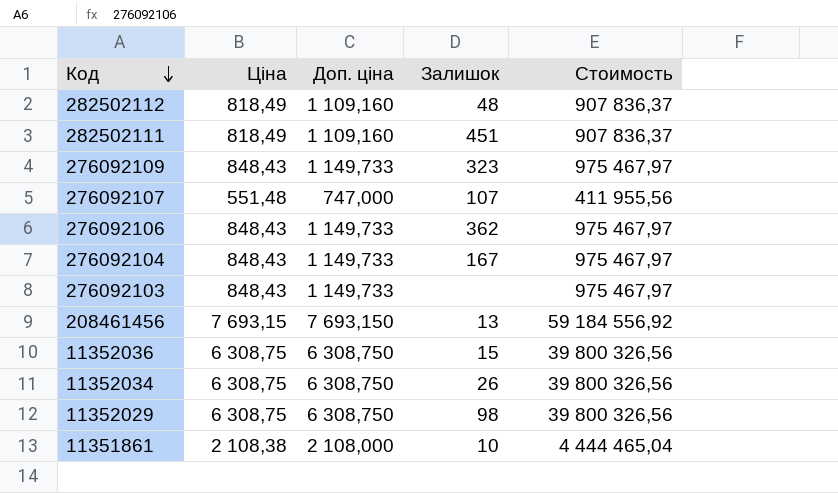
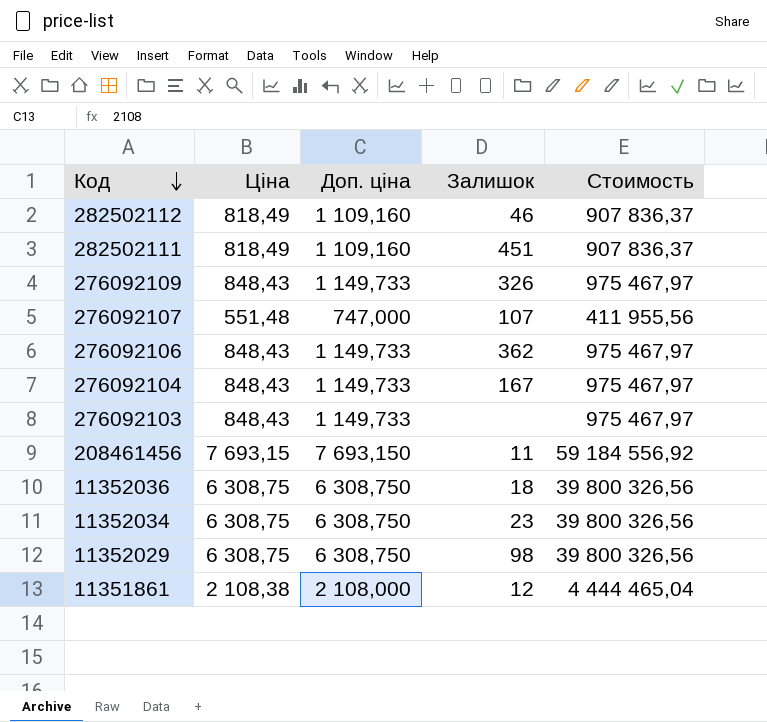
282502112 | Залишок: 48 -> 46
276092109 | Залишок: 323 -> 326
208461456 | Залишок: 13 -> 11
11352036 | Залишок: 15 -> 18
11352034 | Залишок: 26 -> 23
11351861 | Залишок: 10 -> 12

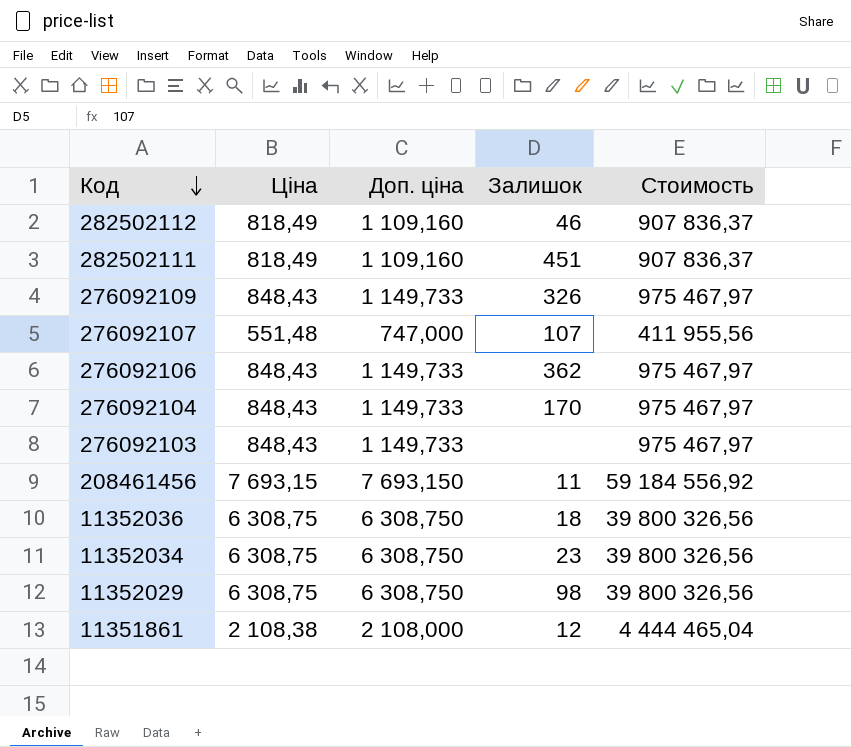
276092104 | Залишок: 167 -> 170

